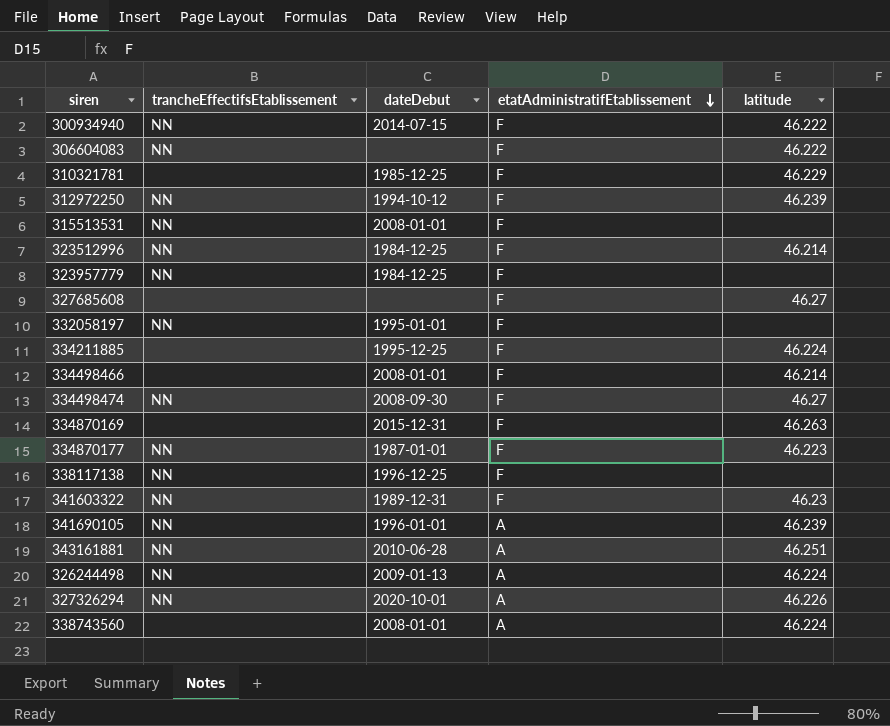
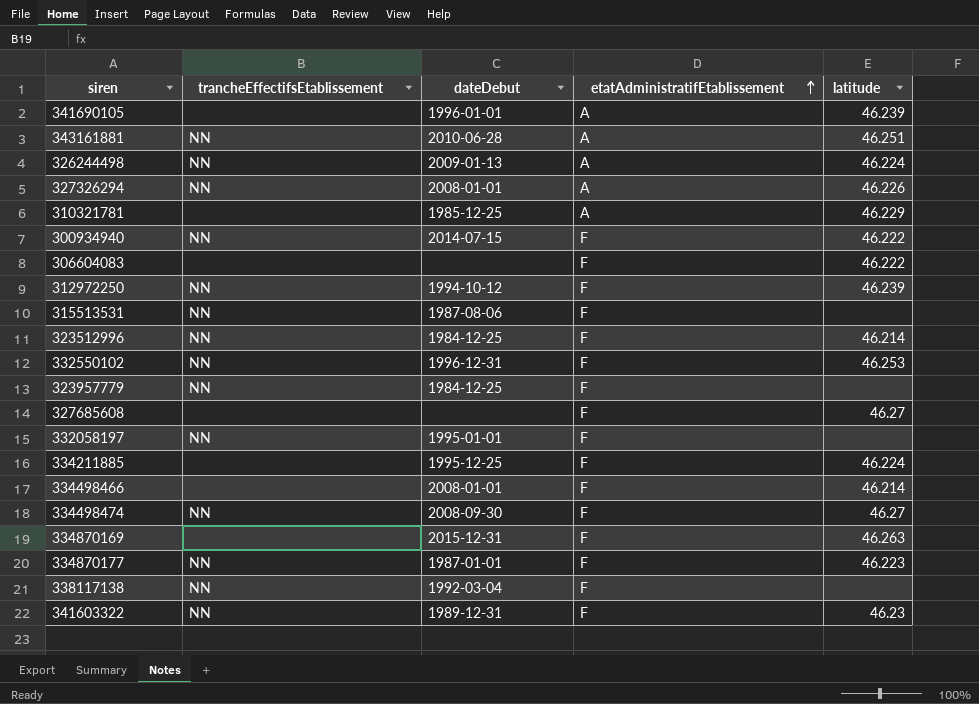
row order: etatAdministratifEtablissement descending -> etatAdministratifEtablissement ascending
row 338743560: none | 2008-01-01 | A | 46.224 -> none
341690105 | trancheEffectifsEtablissement: NN -> none
327326294 | dateDebut: 2020-10-01 -> 2008-01-01
310321781 | etatAdministratifEtablissement: F -> A
306604083 | trancheEffectifsEtablissement: NN -> none
315513531 | dateDebut: 2008-01-01 -> 1987-08-06
row 332550102: none -> NN | 1996-12-31 | F | 46.253
338117138 | dateDebut: 1996-12-25 -> 1992-03-04

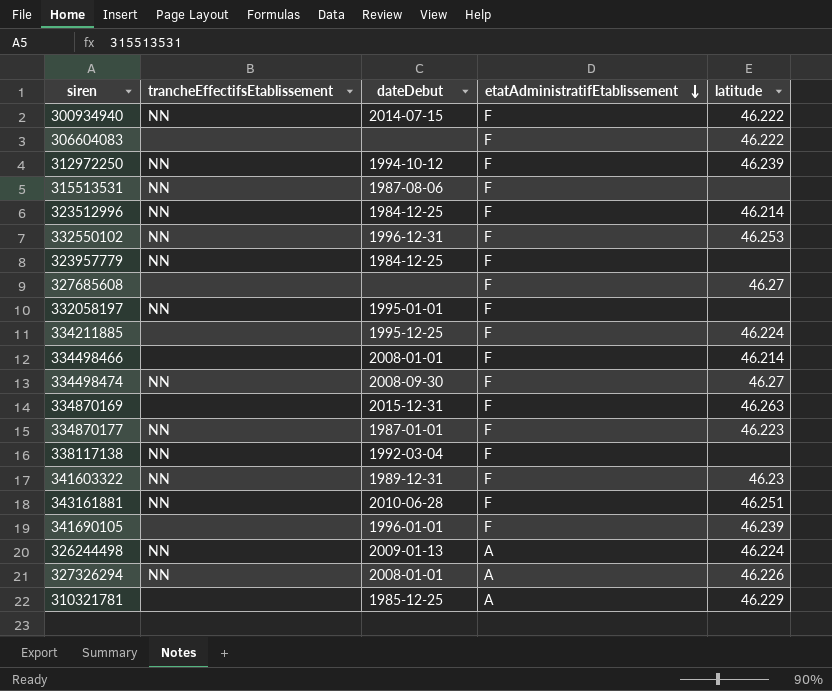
row order: etatAdministratifEtablissement ascending -> etatAdministratifEtablissement descending
343161881 | etatAdministratifEtablissement: A -> F
341690105 | etatAdministratifEtablissement: A -> F

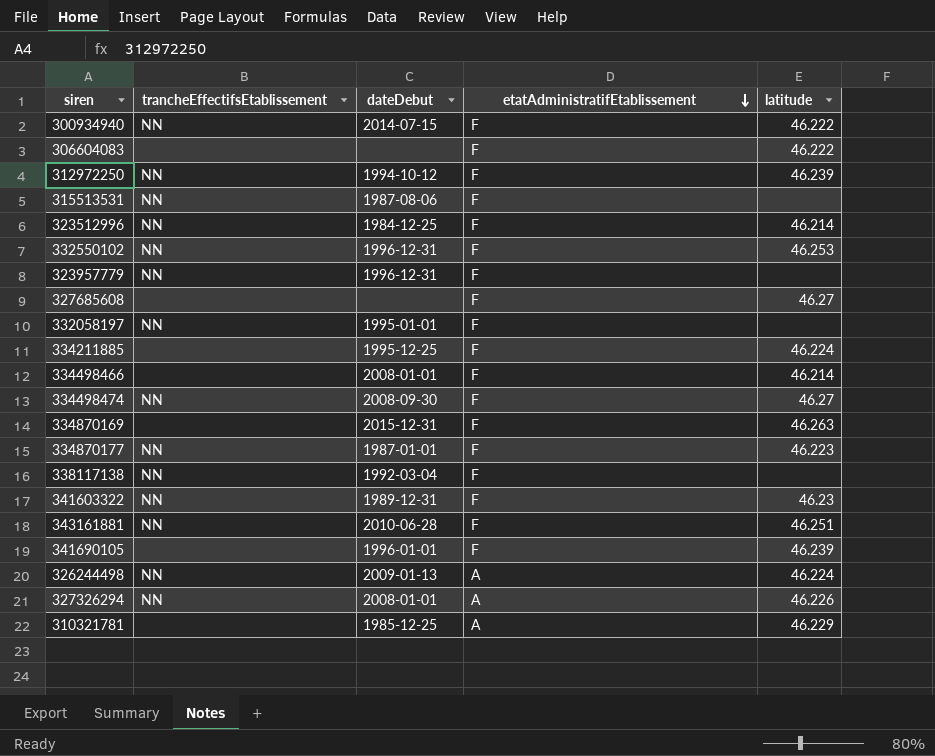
323957779 | dateDebut: 1984-12-25 -> 1996-12-31

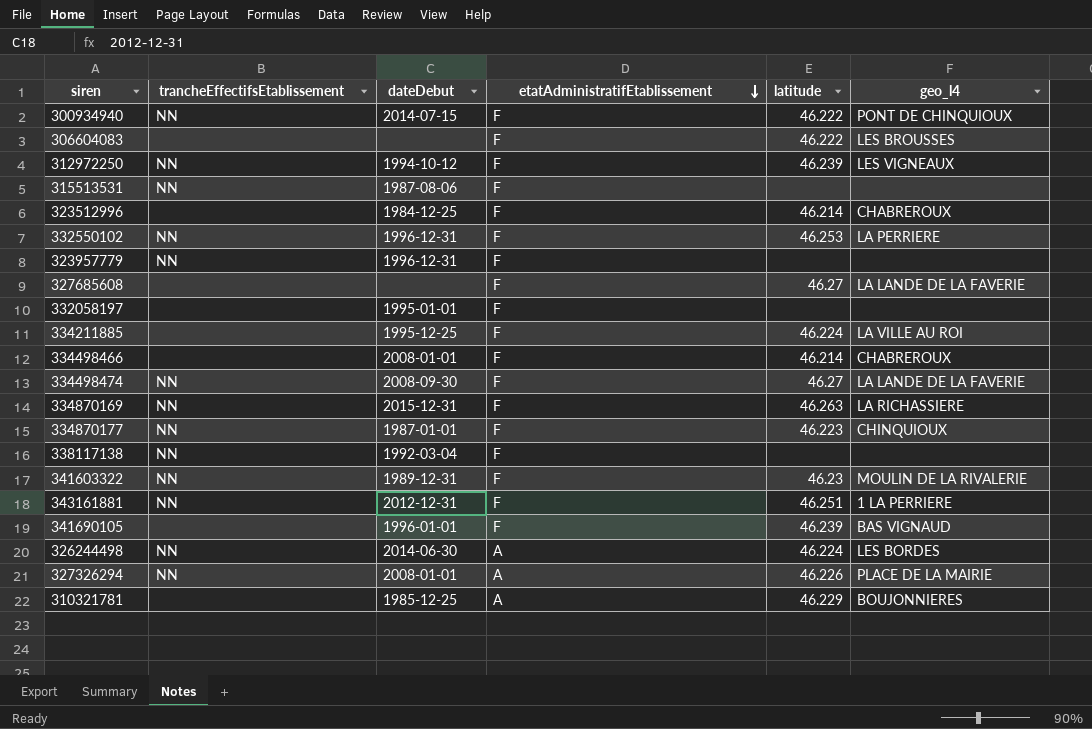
column geo_l4 | position: none -> 6
323512996 | trancheEffectifsEtablissement: NN -> none
332058197 | trancheEffectifsEtablissement: NN -> none
334870169 | trancheEffectifsEtablissement: none -> NN
343161881 | dateDebut: 2010-06-28 -> 2012-12-31
326244498 | dateDebut: 2009-01-13 -> 2014-06-30

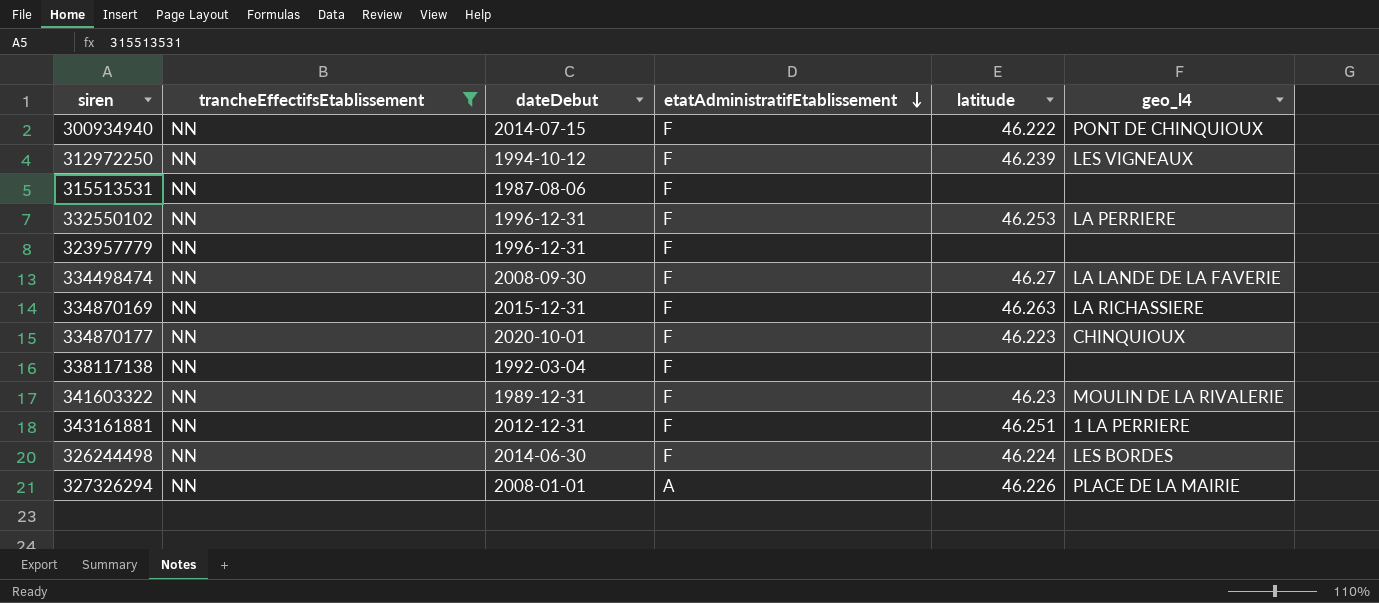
filter: none -> trancheEffectifsEtablissement = NN
334870177 | dateDebut: 1987-01-01 -> 2020-10-01
326244498 | etatAdministratifEtablissement: A -> F

